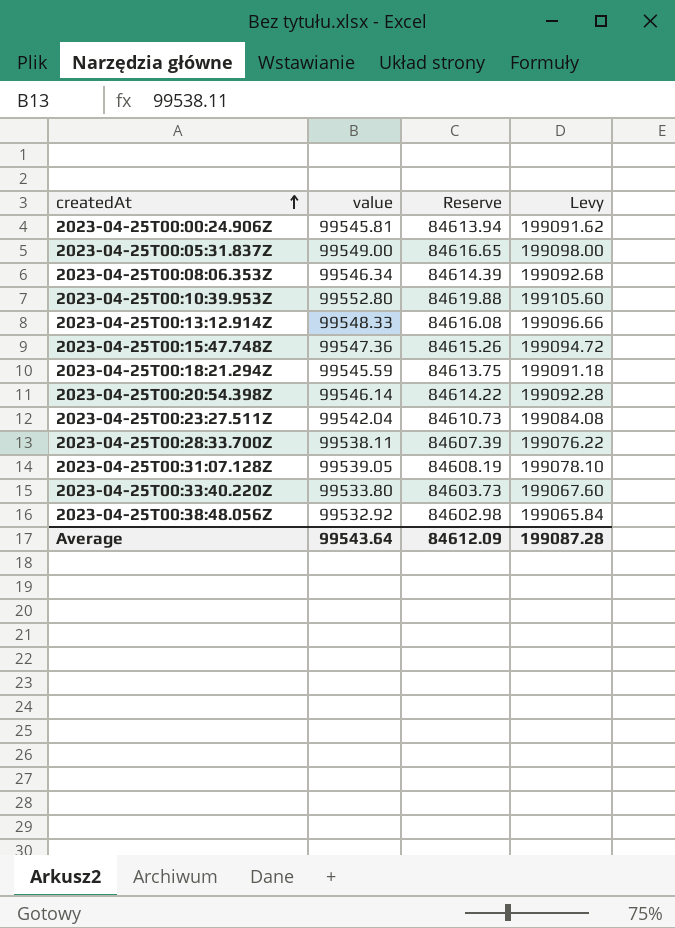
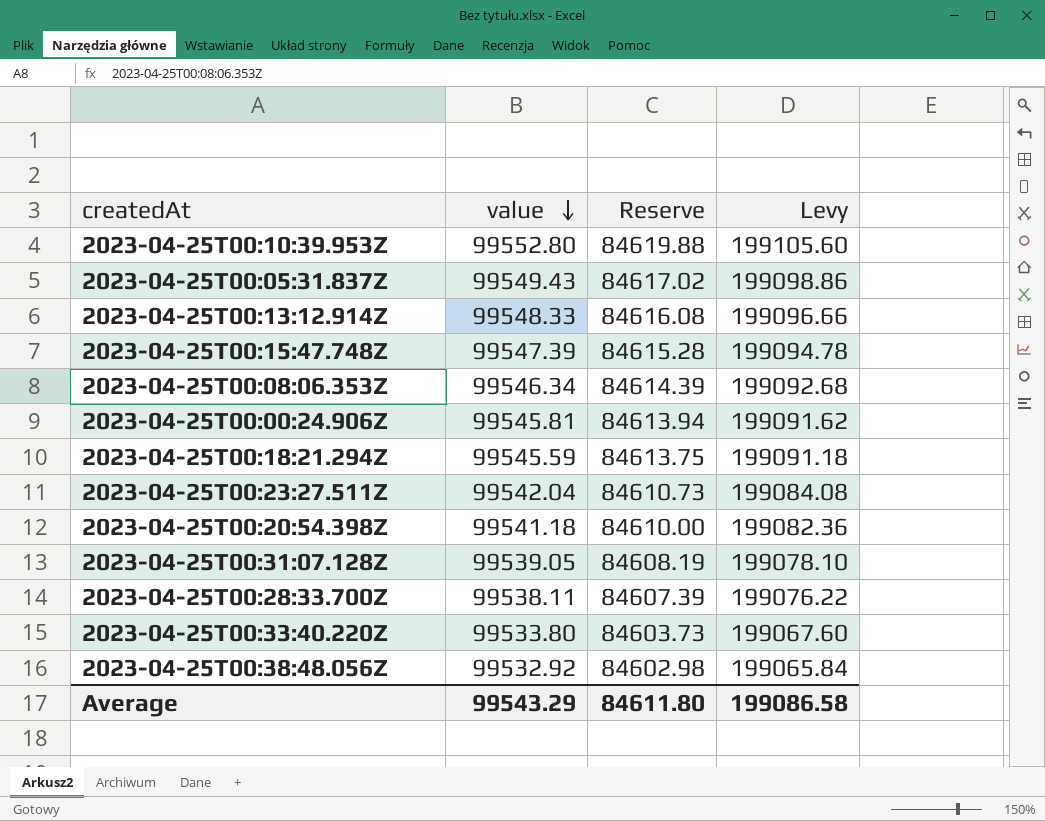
row order: createdAt ascending -> value descending
2023-04-25T00:05:31.837Z | value: 99549.00 -> 99549.43
2023-04-25T00:05:31.837Z | Reserve: 84616.65 -> 84617.02
2023-04-25T00:05:31.837Z | Levy: 199098.00 -> 199098.86
2023-04-25T00:15:47.748Z | value: 99547.36 -> 99547.39
2023-04-25T00:15:47.748Z | Reserve: 84615.26 -> 84615.28
2023-04-25T00:15:47.748Z | Levy: 199094.72 -> 199094.78
2023-04-25T00:20:54.398Z | value: 99546.14 -> 99541.18
2023-04-25T00:20:54.398Z | Reserve: 84614.22 -> 84610.00
2023-04-25T00:20:54.398Z | Levy: 199092.28 -> 199082.36
Average | value: 99543.64 -> 99543.29
Average | Reserve: 84612.09 -> 84611.80
Average | Levy: 199087.28 -> 199086.58

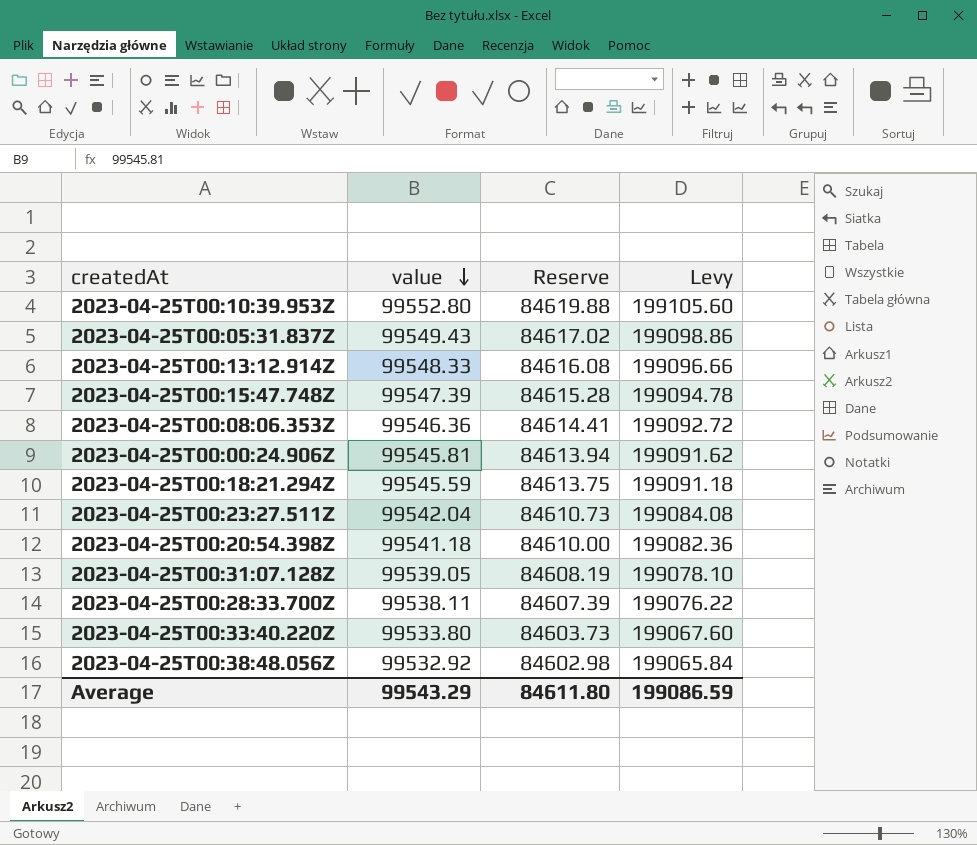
2023-04-25T00:08:06.353Z | value: 99546.34 -> 99546.36
2023-04-25T00:08:06.353Z | Reserve: 84614.39 -> 84614.41
2023-04-25T00:08:06.353Z | Levy: 199092.68 -> 199092.72
Average | Levy: 199086.58 -> 199086.59

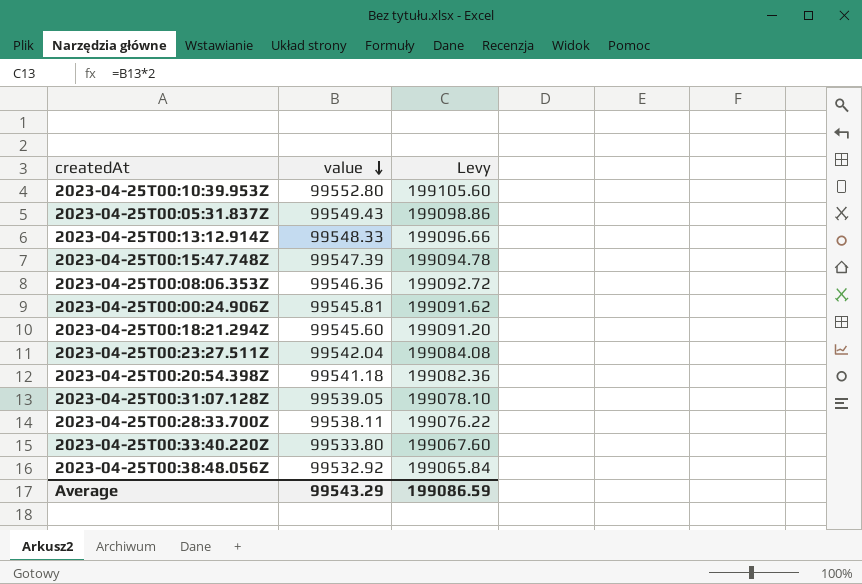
column Reserve | formula: [value] * 0.85 -> none
2023-04-25T00:18:21.294Z | value: 99545.59 -> 99545.60
2023-04-25T00:18:21.294Z | Levy: 199091.18 -> 199091.20

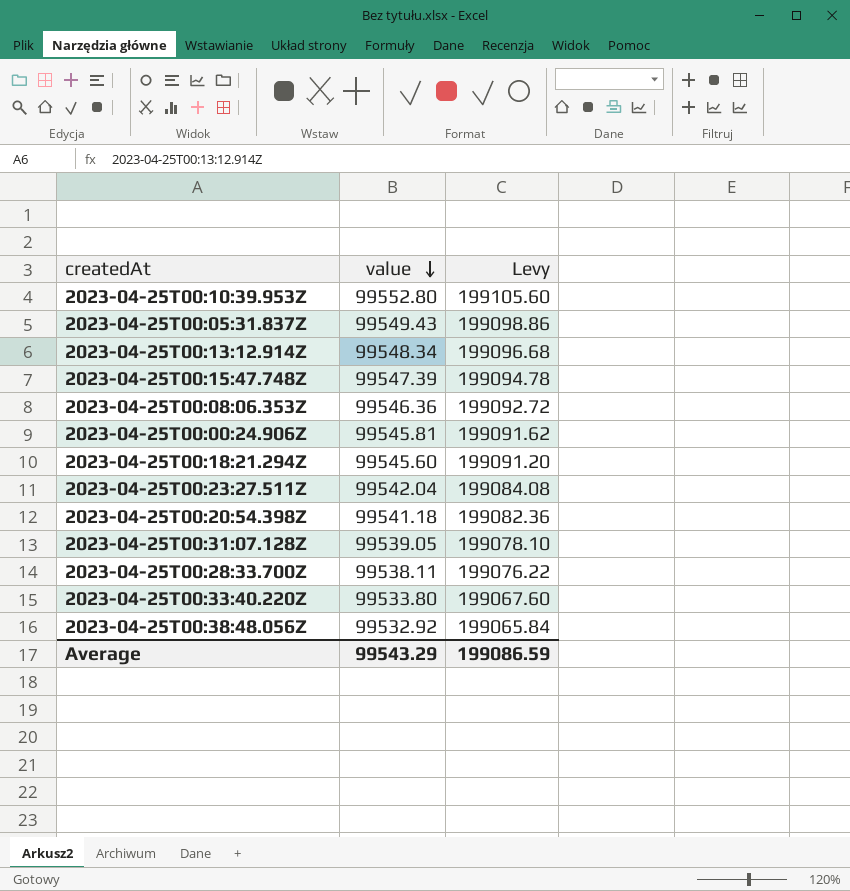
2023-04-25T00:13:12.914Z | value: 99548.33 -> 99548.34
2023-04-25T00:13:12.914Z | Levy: 199096.66 -> 199096.68

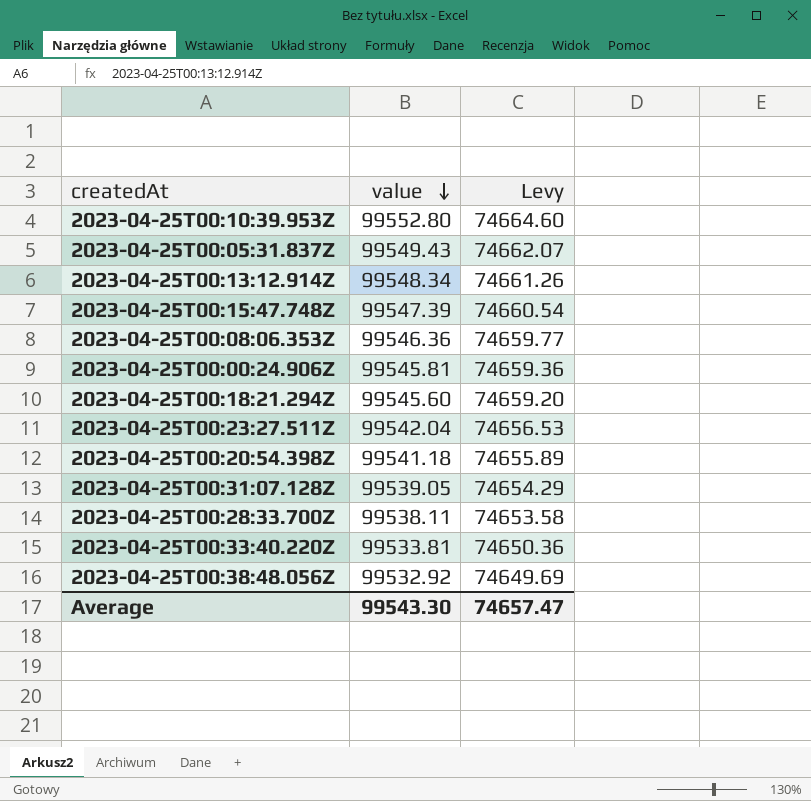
column Levy | formula: [value] * 2 -> [value] * 0.75
2023-04-25T00:33:40.220Z | value: 99533.80 -> 99533.81
Average | value: 99543.29 -> 99543.30
Average | Levy: 199086.59 -> 74657.47

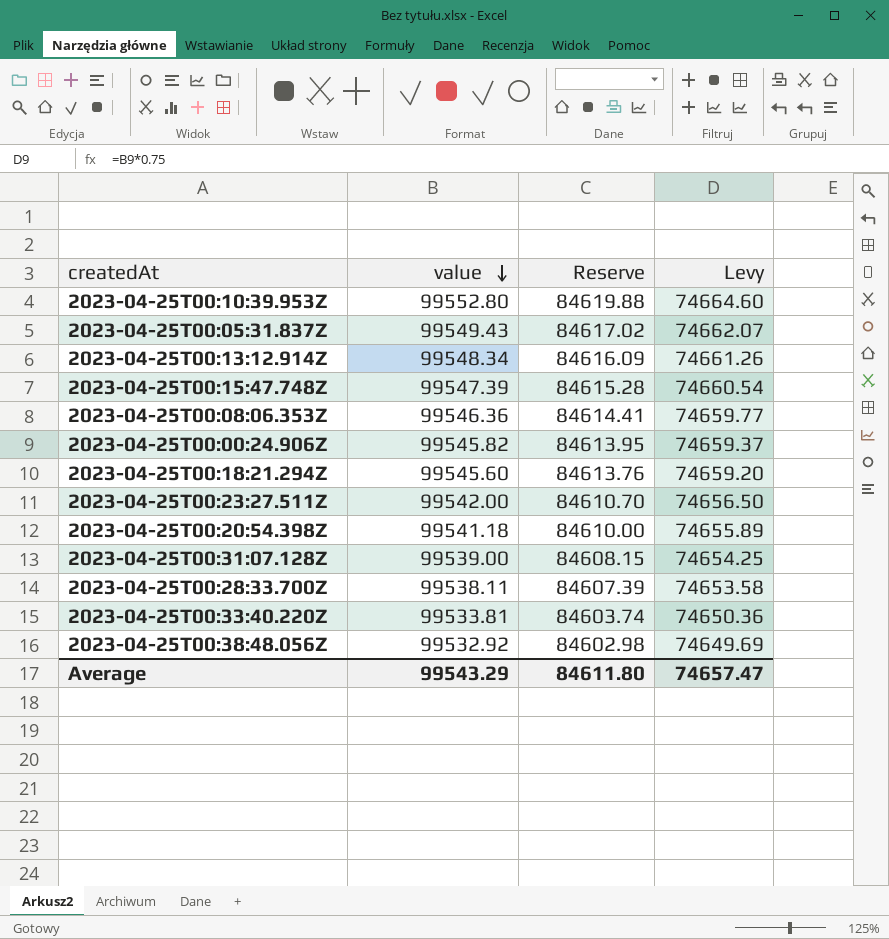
column Reserve | formula: none -> [value] * 0.85
2023-04-25T00:00:24.906Z | value: 99545.81 -> 99545.82
2023-04-25T00:00:24.906Z | Levy: 74659.36 -> 74659.37
2023-04-25T00:23:27.511Z | value: 99542.04 -> 99542.00
2023-04-25T00:23:27.511Z | Levy: 74656.53 -> 74656.50
2023-04-25T00:31:07.128Z | value: 99539.05 -> 99539.00
2023-04-25T00:31:07.128Z | Levy: 74654.29 -> 74654.25
Average | value: 99543.30 -> 99543.29

